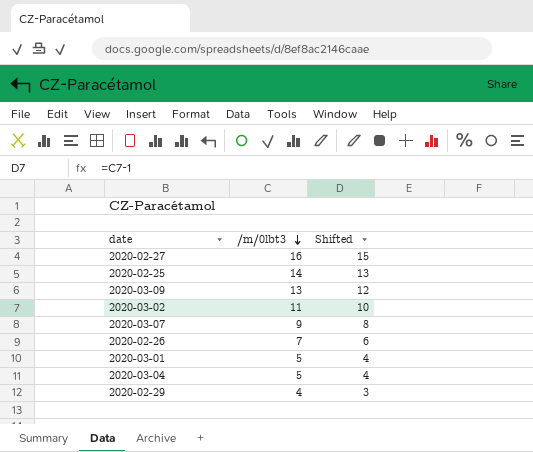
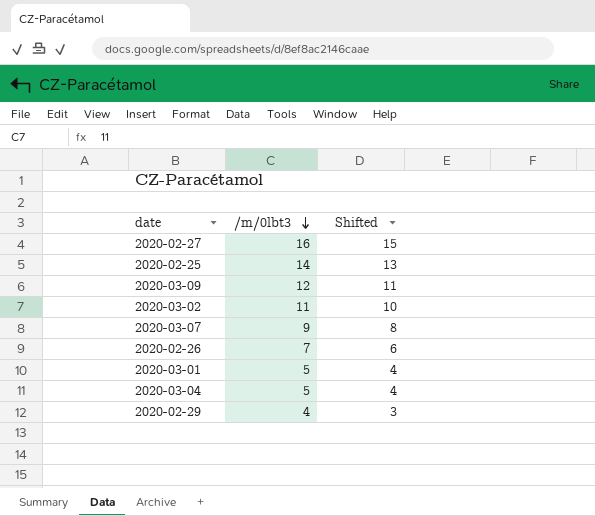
2020-03-09 | /m/0lbt3: 13 -> 12
2020-03-09 | Shifted: 12 -> 11

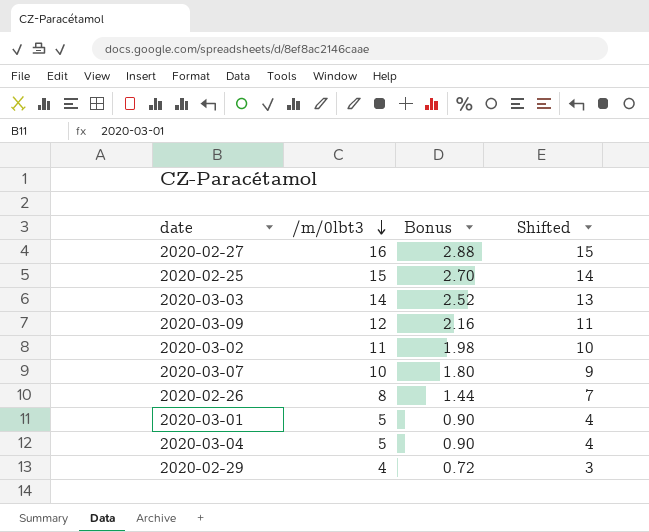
column Bonus | formula: none -> [/m/0lbt3] * 0.18
2020-02-25 | /m/0lbt3: 14 -> 15
2020-02-25 | Shifted: 13 -> 14
row 2020-03-03: none -> 14 | 2.52 | 13
2020-03-07 | /m/0lbt3: 9 -> 10
2020-03-07 | Shifted: 8 -> 9
2020-02-26 | /m/0lbt3: 7 -> 8
2020-02-26 | Shifted: 6 -> 7

